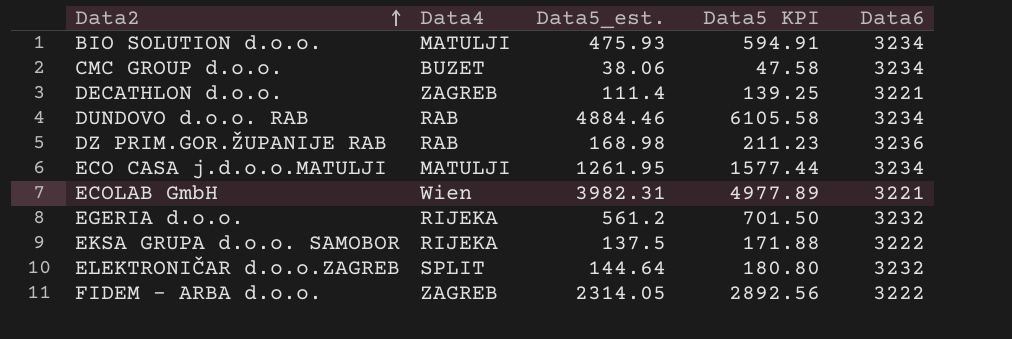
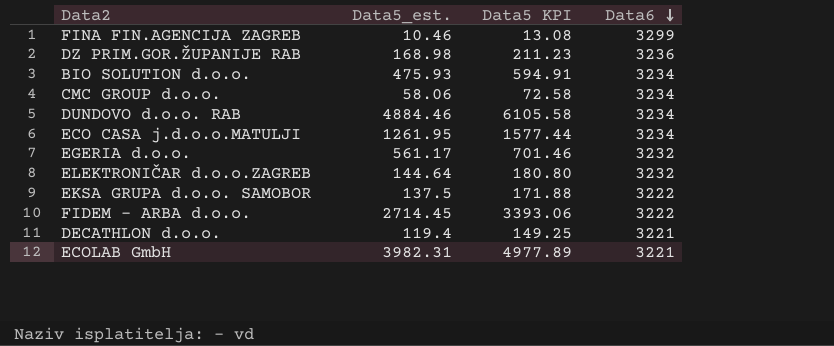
row order: Data2 ascending -> Data6 descending
column Data4 | position: 2 -> none
row FINA FIN.AGENCIJA ZAGREB: none -> 10.46 | 13.08 | 3299
CMC GROUP d.o.o. | Data5_est.: 38.06 -> 58.06
CMC GROUP d.o.o. | Data5 KPI: 47.58 -> 72.58
EGERIA d.o.o. | Data5_est.: 561.2 -> 561.17
EGERIA d.o.o. | Data5 KPI: 701.50 -> 701.46
FIDEM - ARBA d.o.o. | Data5_est.: 2314.05 -> 2714.45
FIDEM - ARBA d.o.o. | Data5 KPI: 2892.56 -> 3393.06
DECATHLON d.o.o. | Data5_est.: 111.4 -> 119.4
DECATHLON d.o.o. | Data5 KPI: 139.25 -> 149.25

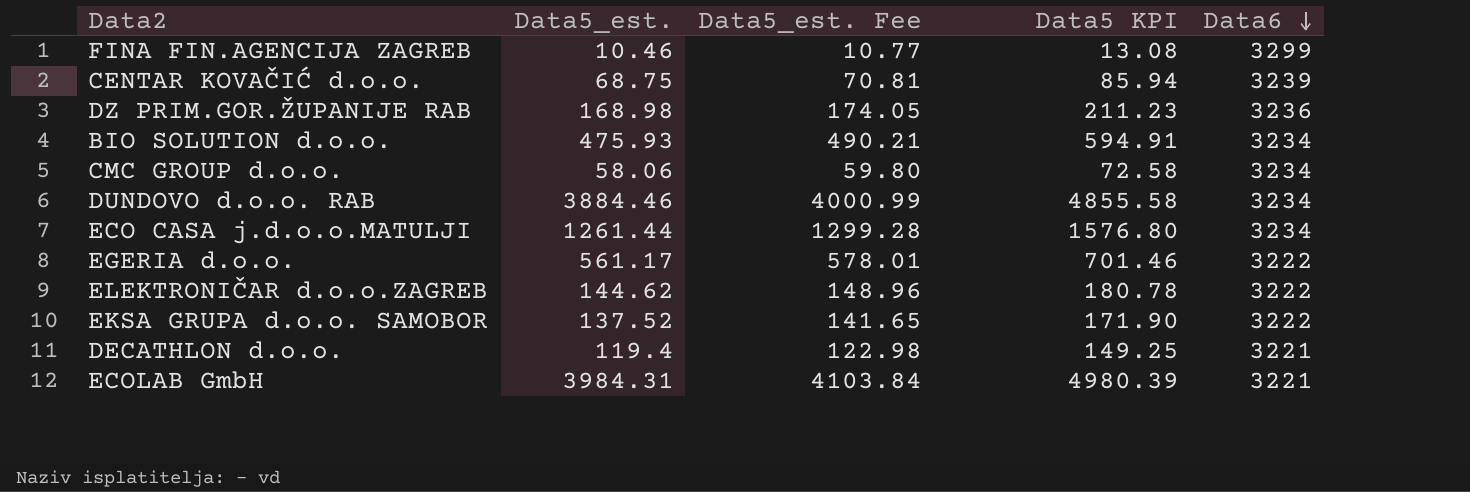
column Data5_est. Fee | formula: none -> [Data5_est.] * 1.03
row FIDEM - ARBA d.o.o.: 2714.45 | 3393.06 | 3222 -> none
row CENTAR KOVAČIĆ d.o.o.: none -> 68.75 | 70.81 | 85.94 | 3239
DUNDOVO d.o.o. RAB | Data5_est.: 4884.46 -> 3884.46
DUNDOVO d.o.o. RAB | Data5 KPI: 6105.58 -> 4855.58
ECO CASA j.d.o.o.MATULJI | Data5_est.: 1261.95 -> 1261.44
ECO CASA j.d.o.o.MATULJI | Data5 KPI: 1577.44 -> 1576.80
EGERIA d.o.o. | Data6: 3232 -> 3222
ELEKTRONIČAR d.o.o.ZAGREB | Data5_est.: 144.64 -> 144.62
ELEKTRONIČAR d.o.o.ZAGREB | Data5 KPI: 180.80 -> 180.78
ELEKTRONIČAR d.o.o.ZAGREB | Data6: 3232 -> 3222
EKSA GRUPA d.o.o. SAMOBOR | Data5_est.: 137.5 -> 137.52
EKSA GRUPA d.o.o. SAMOBOR | Data5 KPI: 171.88 -> 171.90
ECOLAB GmbH | Data5_est.: 3982.31 -> 3984.31
ECOLAB GmbH | Data5 KPI: 4977.89 -> 4980.39

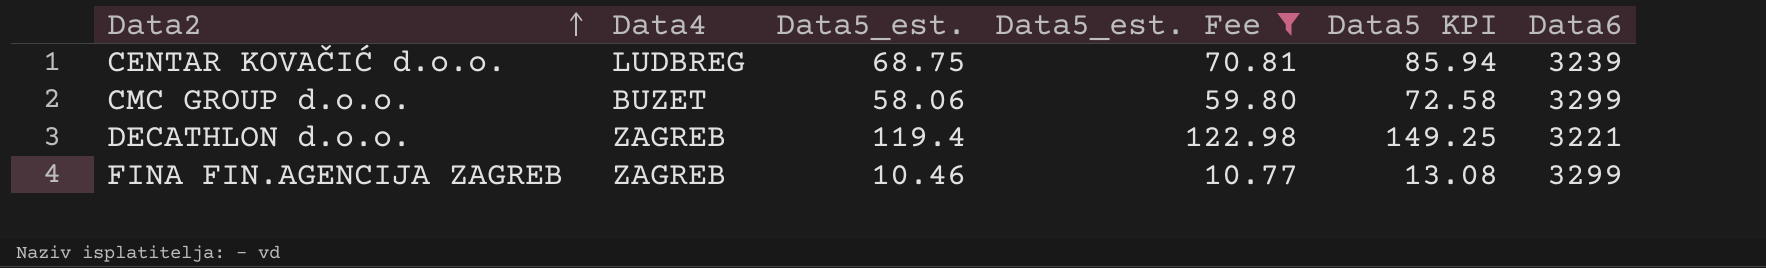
filter: none -> Data5_est. Fee <= 122.98
row order: Data6 descending -> Data2 ascending
column Data4 | position: none -> 2
CMC GROUP d.o.o. | Data6: 3234 -> 3299

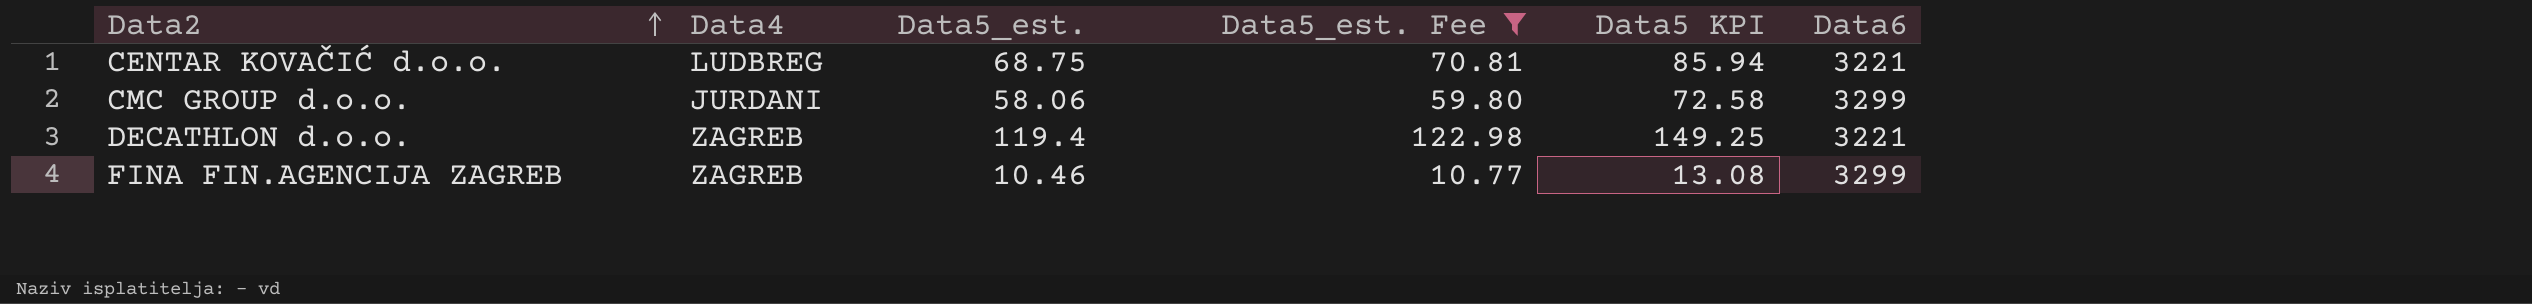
CENTAR KOVAČIĆ d.o.o. | Data6: 3239 -> 3221
CMC GROUP d.o.o. | Data4: BUZET -> JURDANI

